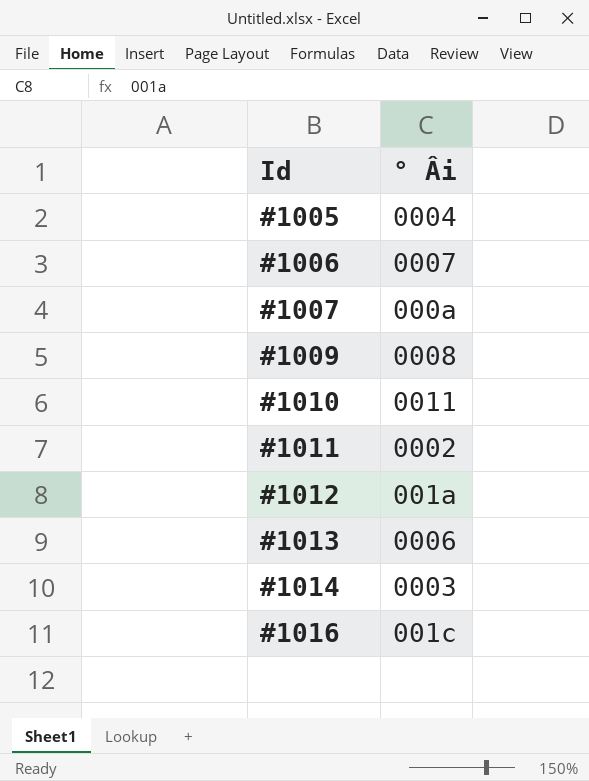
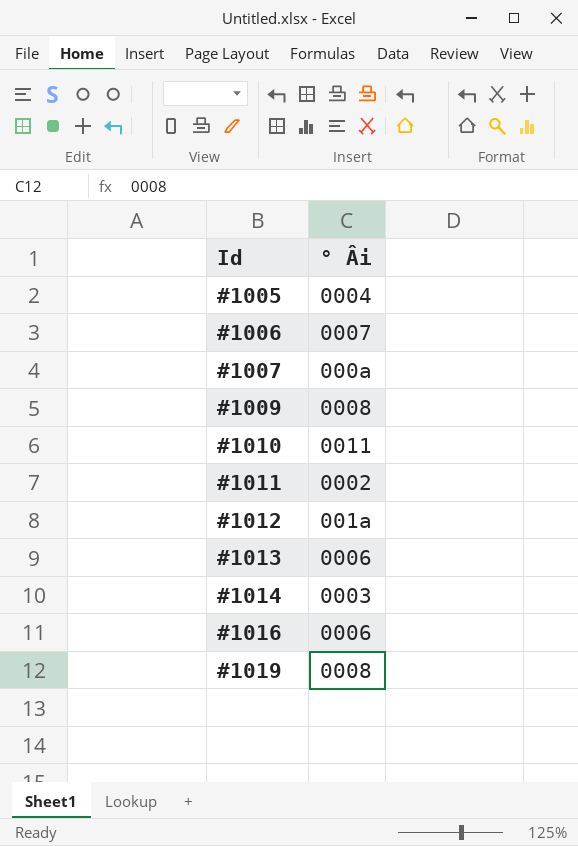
#1016 | ° Âi: 001c -> 0006
row #1019: none -> 0008

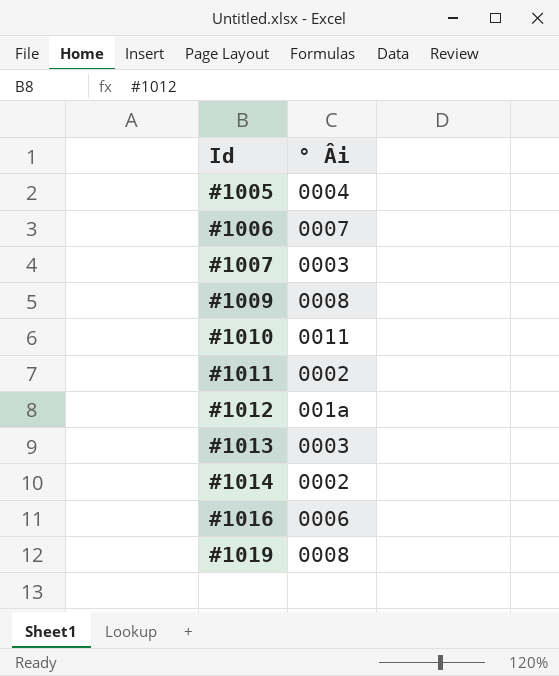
#1007 | ° Âi: 000a -> 0003
#1013 | ° Âi: 0006 -> 0003
#1014 | ° Âi: 0003 -> 0002

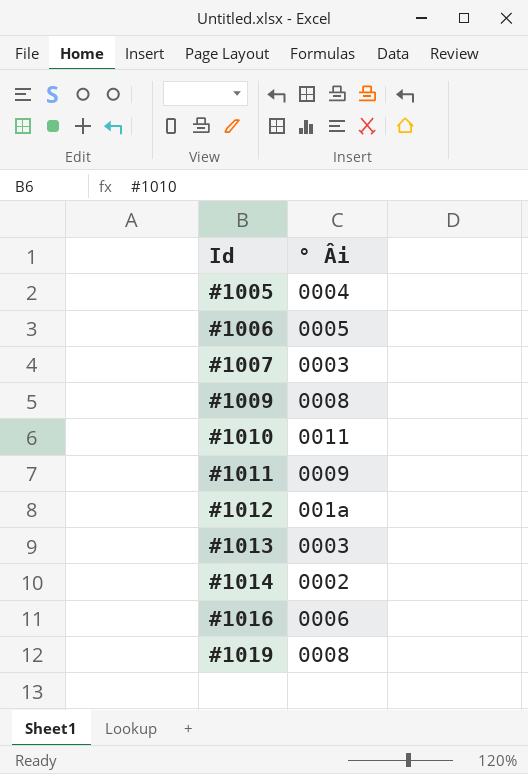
#1006 | ° Âi: 0007 -> 0005
#1011 | ° Âi: 0002 -> 0009

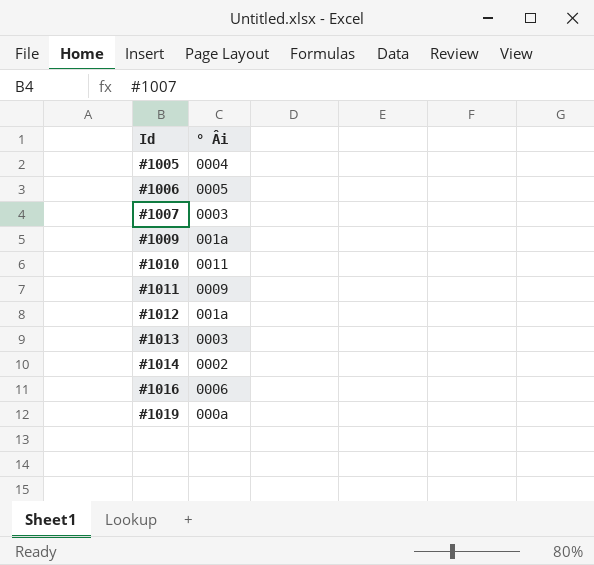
#1009 | ° Âi: 0008 -> 001a
#1019 | ° Âi: 0008 -> 000a

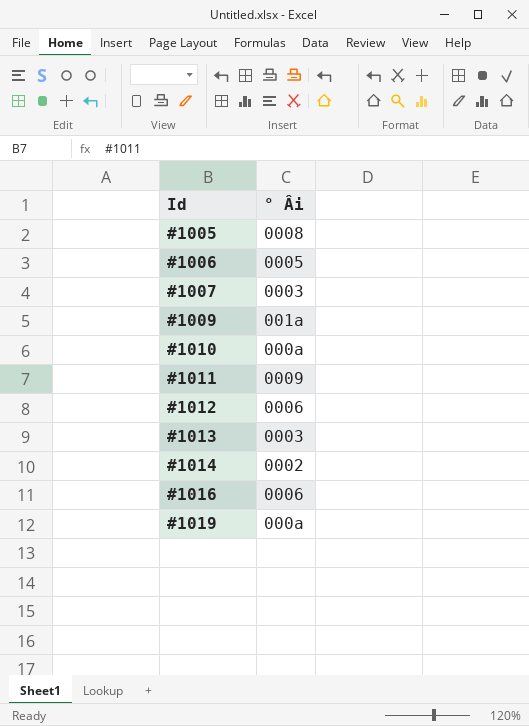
#1005 | ° Âi: 0004 -> 0008
#1010 | ° Âi: 0011 -> 000a
#1012 | ° Âi: 001a -> 0006

